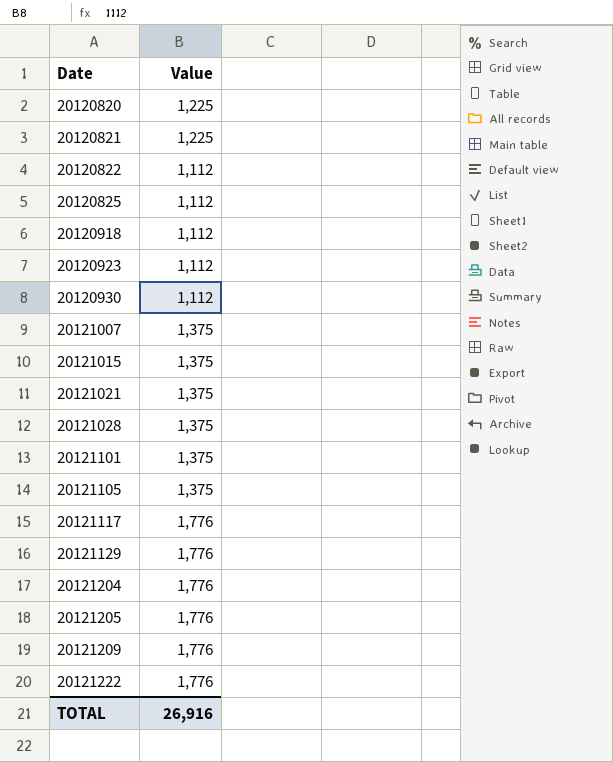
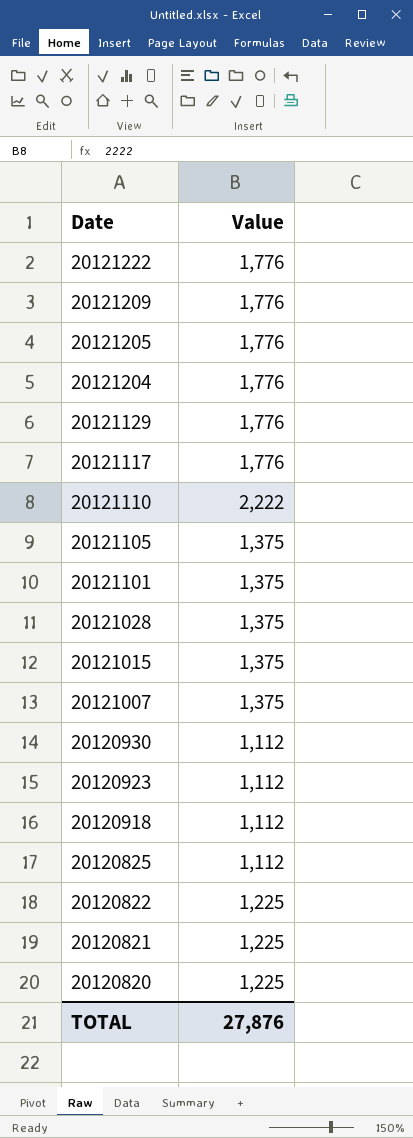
row order: Date ascending -> Date descending
row 20121021: 1,375 -> none
row 20121110: none -> 2,222
20120822 | Value: 1,112 -> 1,225
TOTAL | Value: 26,916 -> 27,876

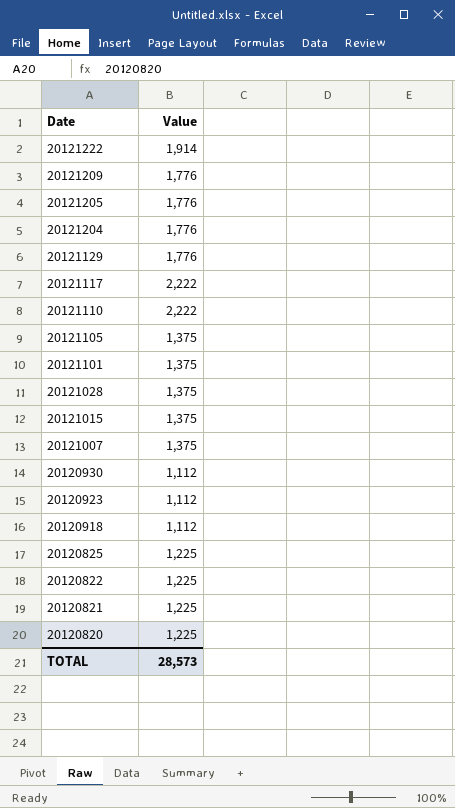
20121222 | Value: 1,776 -> 1,914
20121117 | Value: 1,776 -> 2,222
20120825 | Value: 1,112 -> 1,225
TOTAL | Value: 27,876 -> 28,573

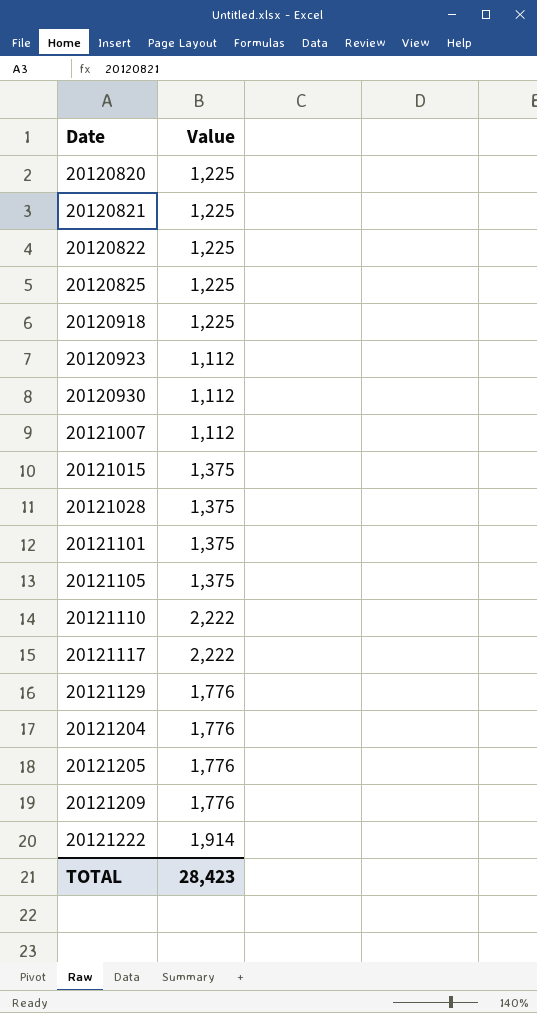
row order: Date descending -> Date ascending
20120918 | Value: 1,112 -> 1,225
20121007 | Value: 1,375 -> 1,112
TOTAL | Value: 28,573 -> 28,423

